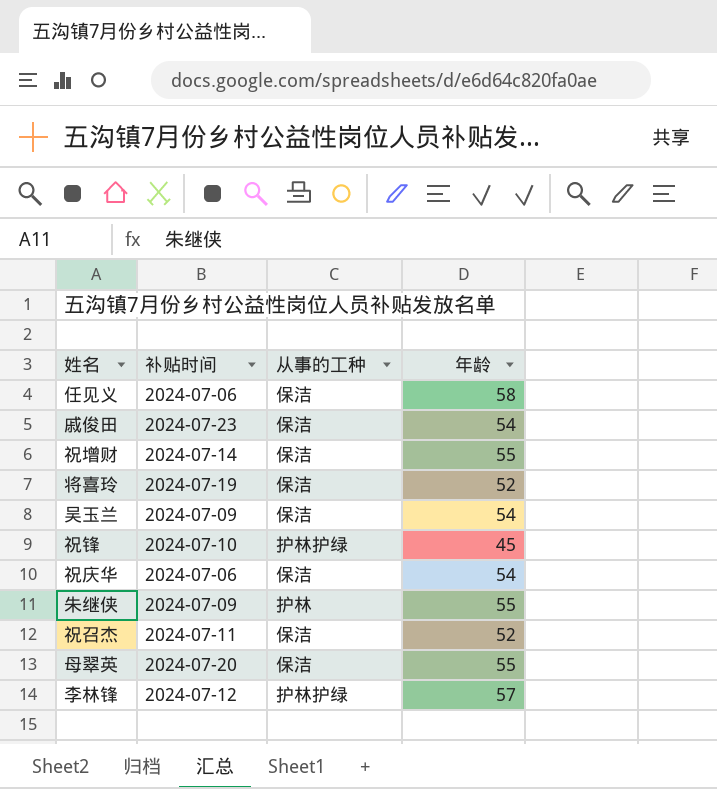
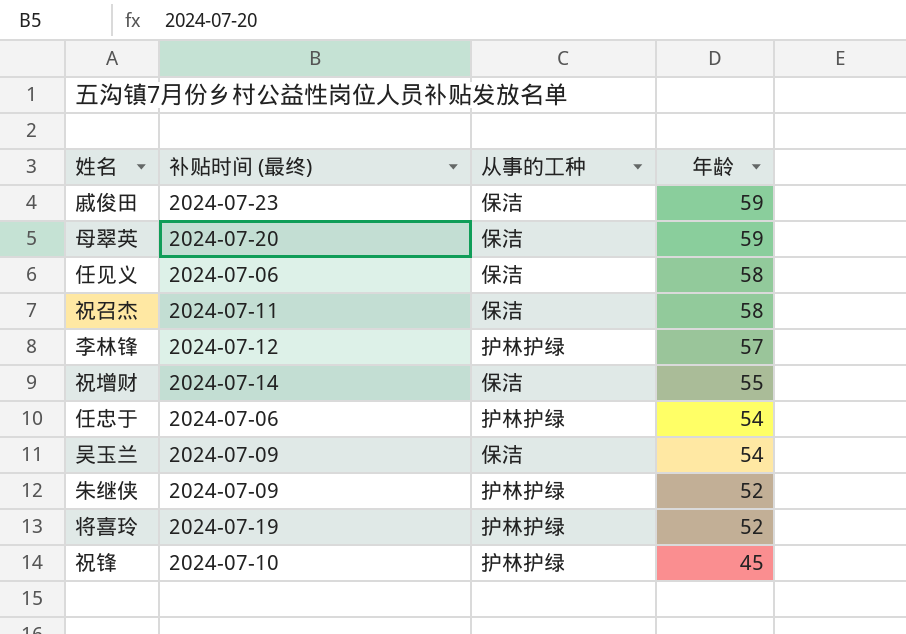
row order: none -> 年龄 descending
column name: 补贴时间 -> 补贴时间 (最终)
row 祝庆华: 2024-07-06 | 保洁 | 54 -> none
戚俊田 | 年龄: 54 -> 59
母翠英 | 年龄: 55 -> 59
祝召杰 | 年龄: 52 -> 58
row 任忠于: none -> 2024-07-06 | 护林护绿 | 54
朱继侠 | 从事的工种: 护林 -> 护林护绿
朱继侠 | 年龄: 55 -> 52
将喜玲 | 从事的工种: 保洁 -> 护林护绿

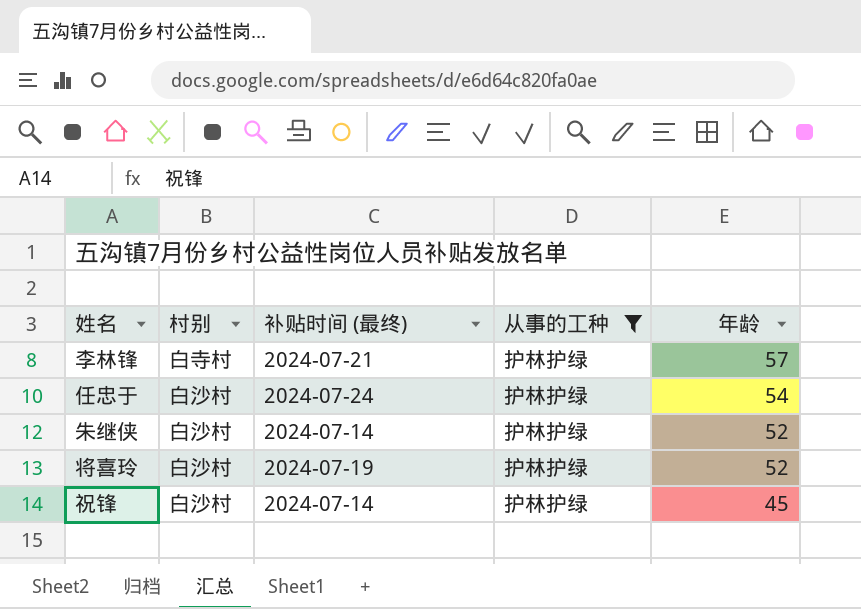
filter: none -> 从事的工种 = 护林护绿
column 村别 | position: none -> 2
李林锋 | 补贴时间 (最终): 2024-07-12 -> 2024-07-21
任忠于 | 补贴时间 (最终): 2024-07-06 -> 2024-07-24
朱继侠 | 补贴时间 (最终): 2024-07-09 -> 2024-07-14
祝锋 | 补贴时间 (最终): 2024-07-10 -> 2024-07-14

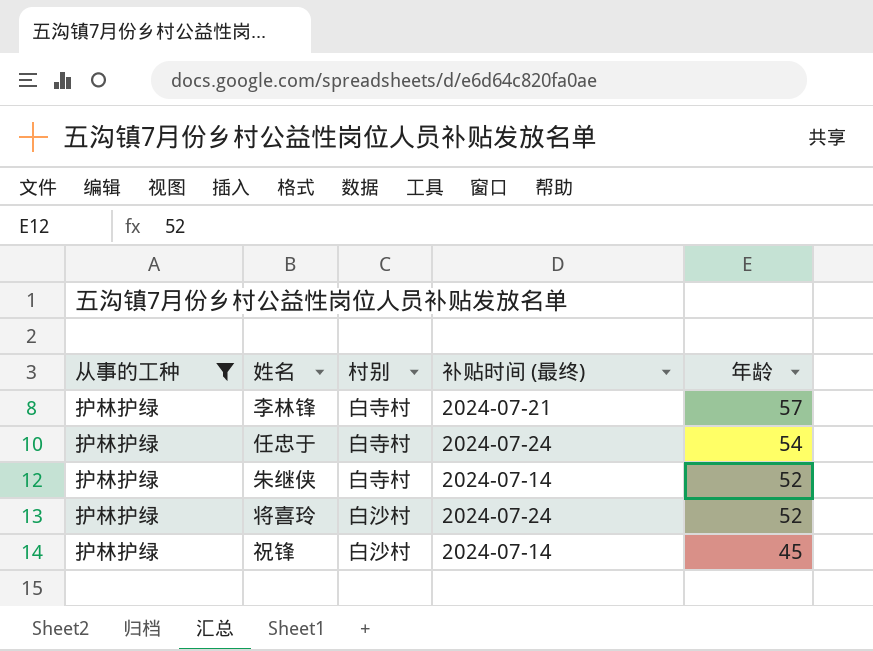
column 从事的工种 | position: 4 -> 1
任忠于 | 村别: 白沙村 -> 白寺村
朱继侠 | 村别: 白沙村 -> 白寺村
将喜玲 | 补贴时间 (最终): 2024-07-19 -> 2024-07-24

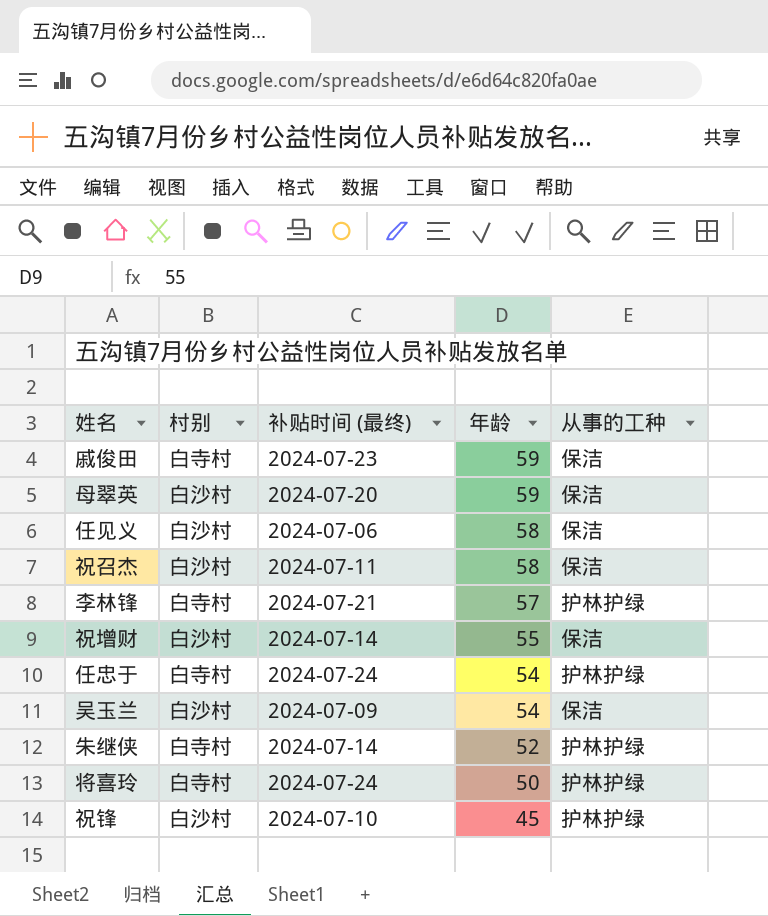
filter: 从事的工种 = 护林护绿 -> none
column 从事的工种 | position: 1 -> 5
将喜玲 | 村别: 白沙村 -> 白寺村
将喜玲 | 年龄: 52 -> 50
祝锋 | 补贴时间 (最终): 2024-07-14 -> 2024-07-10

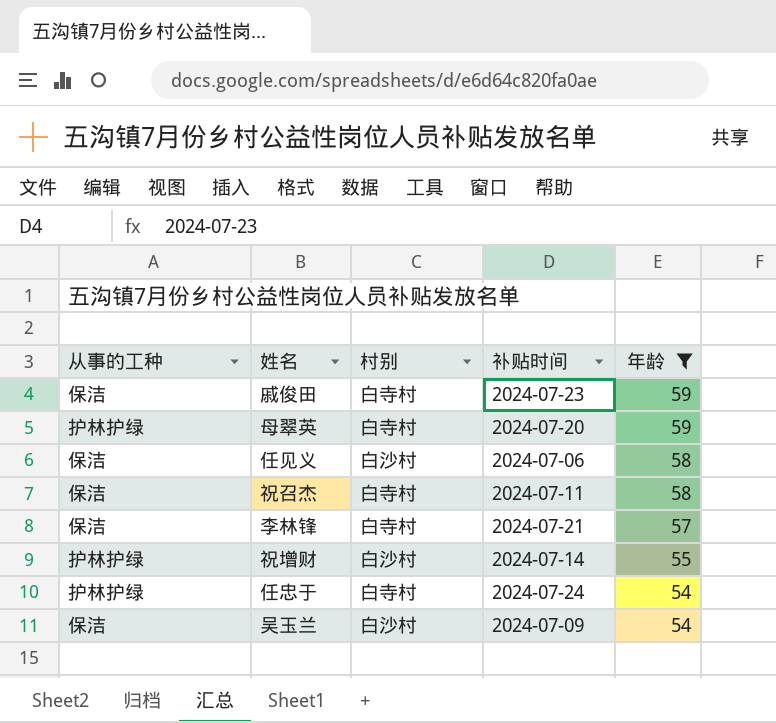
filter: none -> 年龄 >= 54
column 从事的工种 | position: 5 -> 1
column name: 补贴时间 (最终) -> 补贴时间
母翠英 | 从事的工种: 保洁 -> 护林护绿
母翠英 | 村别: 白沙村 -> 白寺村
祝召杰 | 村别: 白沙村 -> 白寺村
李林锋 | 从事的工种: 护林护绿 -> 保洁
祝增财 | 从事的工种: 保洁 -> 护林护绿

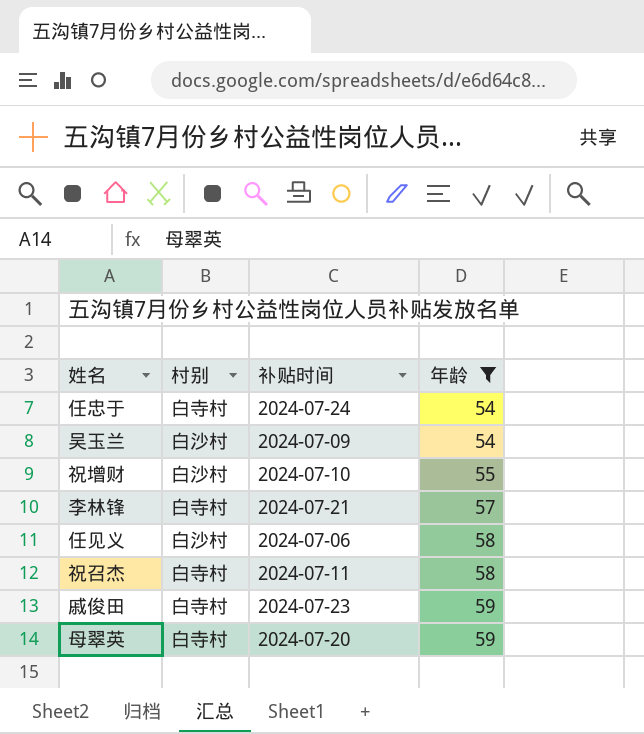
row order: 年龄 descending -> 年龄 ascending
column 从事的工种 | position: 1 -> none
祝增财 | 补贴时间: 2024-07-14 -> 2024-07-10

